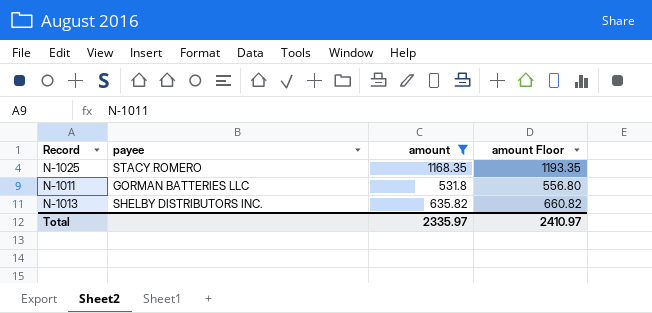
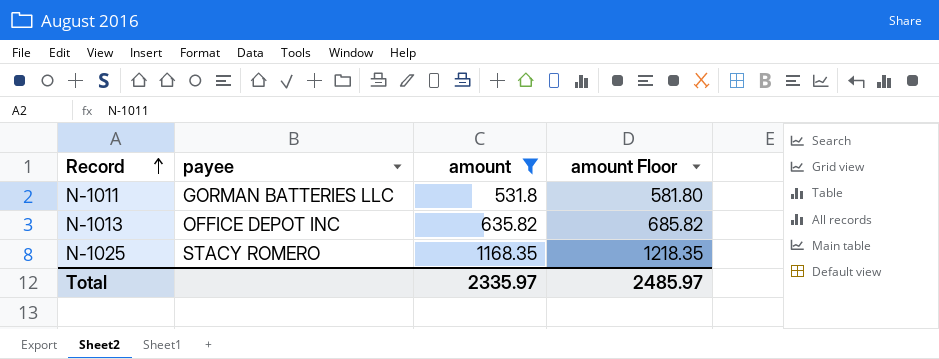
row order: none -> Record ascending
column amount Floor | formula: [amount] + 25 -> [amount] + 50
N-1013 | payee: SHELBY DISTRIBUTORS INC. -> OFFICE DEPOT INC
Total | amount Floor: 2410.97 -> 2485.97

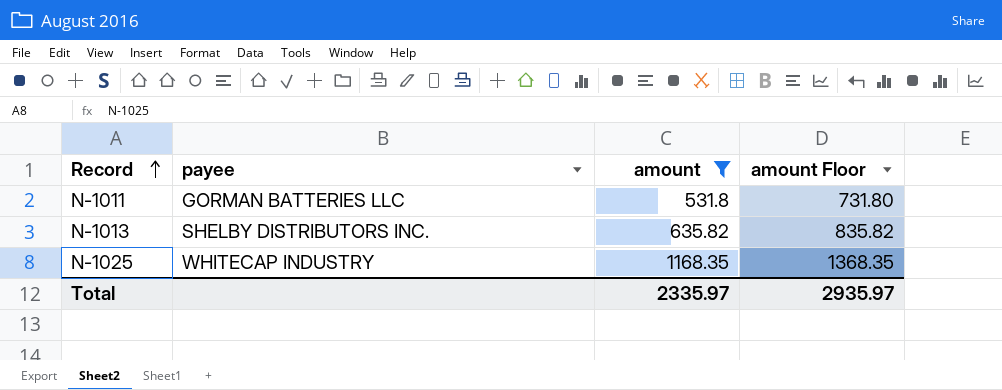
column amount Floor | formula: [amount] + 50 -> [amount] + 200
N-1013 | payee: OFFICE DEPOT INC -> SHELBY DISTRIBUTORS INC.
N-1025 | payee: STACY ROMERO -> WHITECAP INDUSTRY
Total | amount Floor: 2485.97 -> 2935.97

